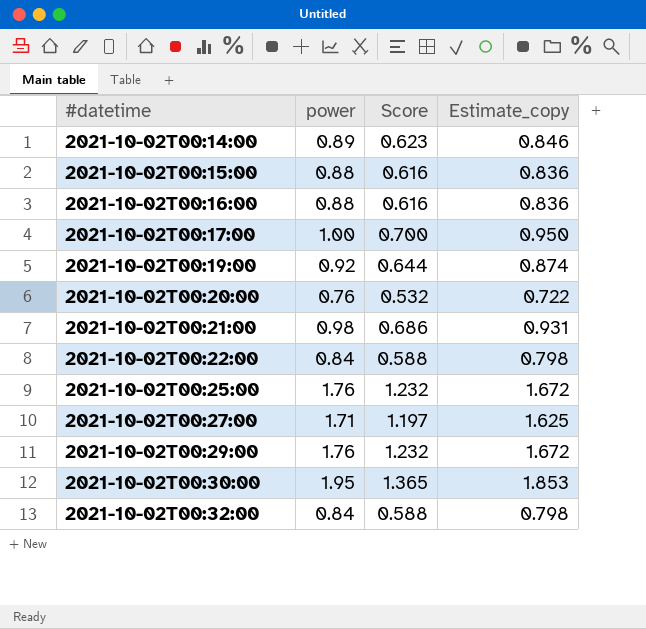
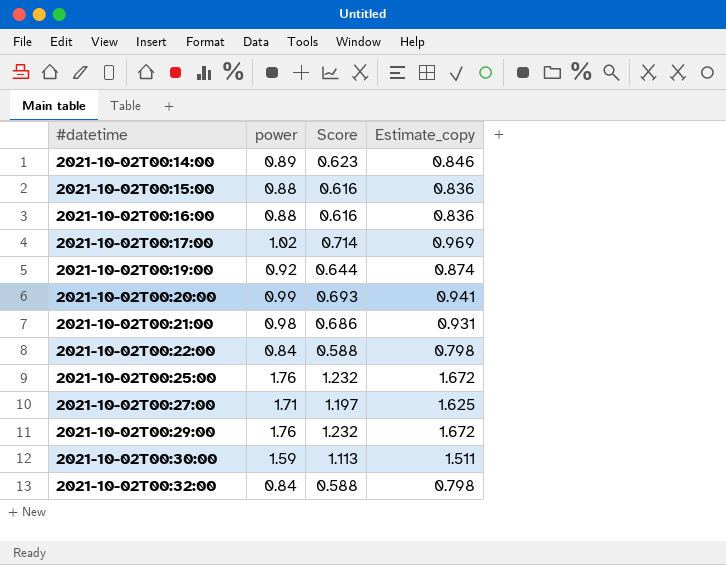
2021-10-02T00:17:00 | power: 1.00 -> 1.02
2021-10-02T00:17:00 | Score: 0.700 -> 0.714
2021-10-02T00:17:00 | Estimate_copy: 0.950 -> 0.969
2021-10-02T00:20:00 | power: 0.76 -> 0.99
2021-10-02T00:20:00 | Score: 0.532 -> 0.693
2021-10-02T00:20:00 | Estimate_copy: 0.722 -> 0.941
2021-10-02T00:30:00 | power: 1.95 -> 1.59
2021-10-02T00:30:00 | Score: 1.365 -> 1.113
2021-10-02T00:30:00 | Estimate_copy: 1.853 -> 1.511

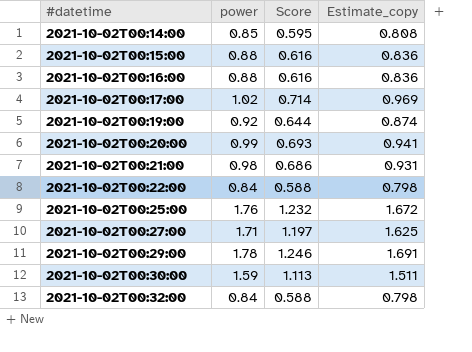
2021-10-02T00:14:00 | power: 0.89 -> 0.85
2021-10-02T00:14:00 | Score: 0.623 -> 0.595
2021-10-02T00:14:00 | Estimate_copy: 0.846 -> 0.808
2021-10-02T00:29:00 | power: 1.76 -> 1.78
2021-10-02T00:29:00 | Score: 1.232 -> 1.246
2021-10-02T00:29:00 | Estimate_copy: 1.672 -> 1.691

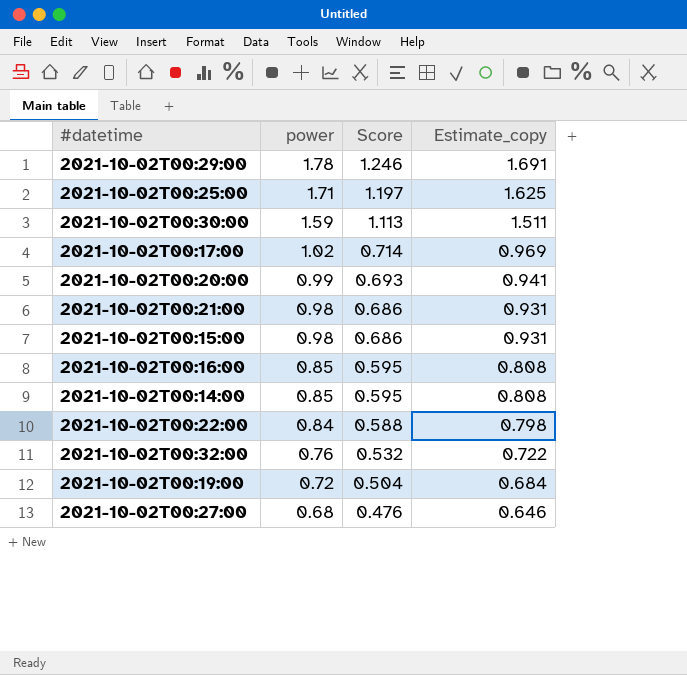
row order: #datetime ascending -> power descending
2021-10-02T00:25:00 | power: 1.76 -> 1.71
2021-10-02T00:25:00 | Score: 1.232 -> 1.197
2021-10-02T00:25:00 | Estimate_copy: 1.672 -> 1.625
2021-10-02T00:15:00 | power: 0.88 -> 0.98
2021-10-02T00:15:00 | Score: 0.616 -> 0.686
2021-10-02T00:15:00 | Estimate_copy: 0.836 -> 0.931
2021-10-02T00:16:00 | power: 0.88 -> 0.85
2021-10-02T00:16:00 | Score: 0.616 -> 0.595
2021-10-02T00:16:00 | Estimate_copy: 0.836 -> 0.808
2021-10-02T00:32:00 | power: 0.84 -> 0.76
2021-10-02T00:32:00 | Score: 0.588 -> 0.532
2021-10-02T00:32:00 | Estimate_copy: 0.798 -> 0.722
2021-10-02T00:19:00 | power: 0.92 -> 0.72
2021-10-02T00:19:00 | Score: 0.644 -> 0.504
2021-10-02T00:19:00 | Estimate_copy: 0.874 -> 0.684
2021-10-02T00:27:00 | power: 1.71 -> 0.68
2021-10-02T00:27:00 | Score: 1.197 -> 0.476
2021-10-02T00:27:00 | Estimate_copy: 1.625 -> 0.646

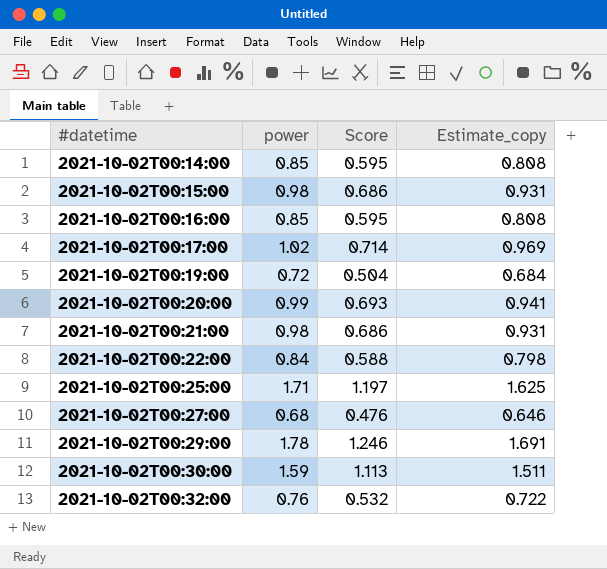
row order: power descending -> #datetime ascending

